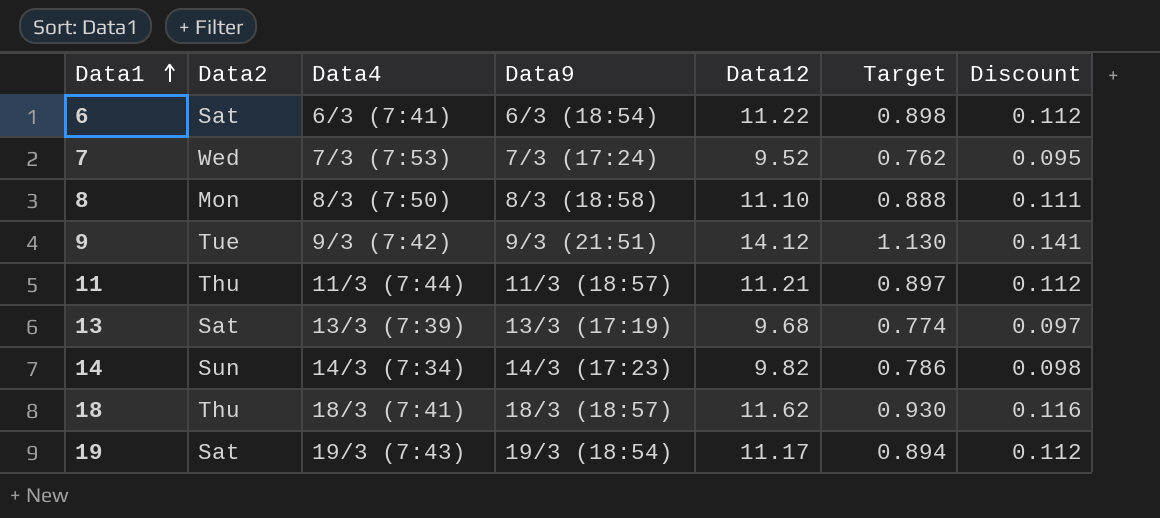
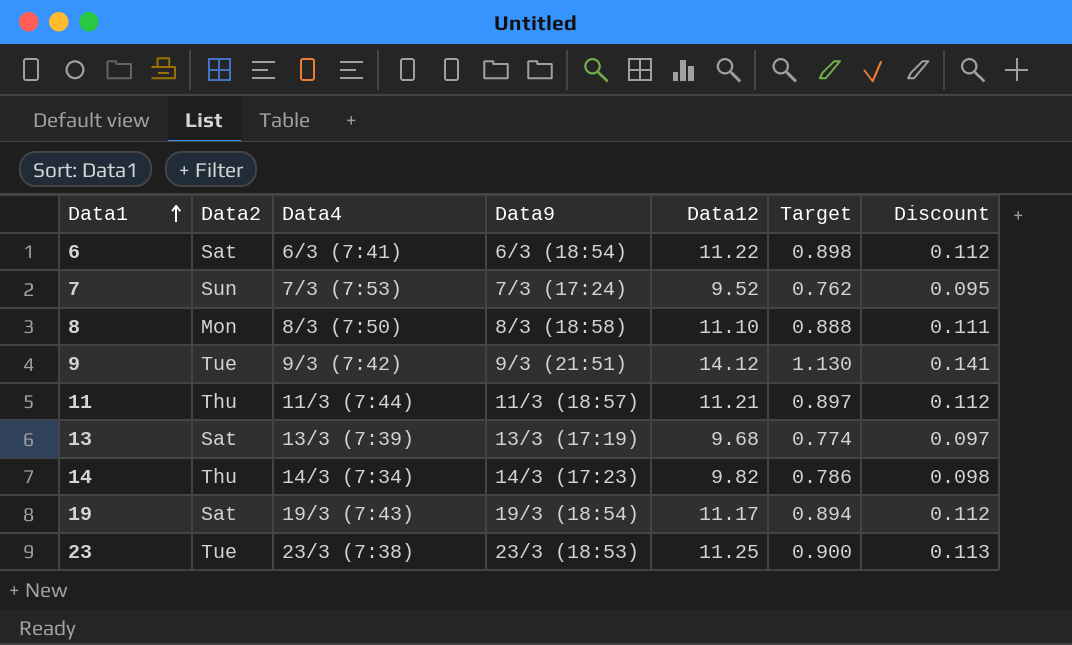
row 18: Thu | 18/3 (7:41) | 18/3 (18:57) | 11.62 | 0.930 | 0.116 -> none
7 | Data2: Wed -> Sun
14 | Data2: Sun -> Thu
row 23: none -> Tue | 23/3 (7:38) | 23/3 (18:53) | 11.25 | 0.900 | 0.113

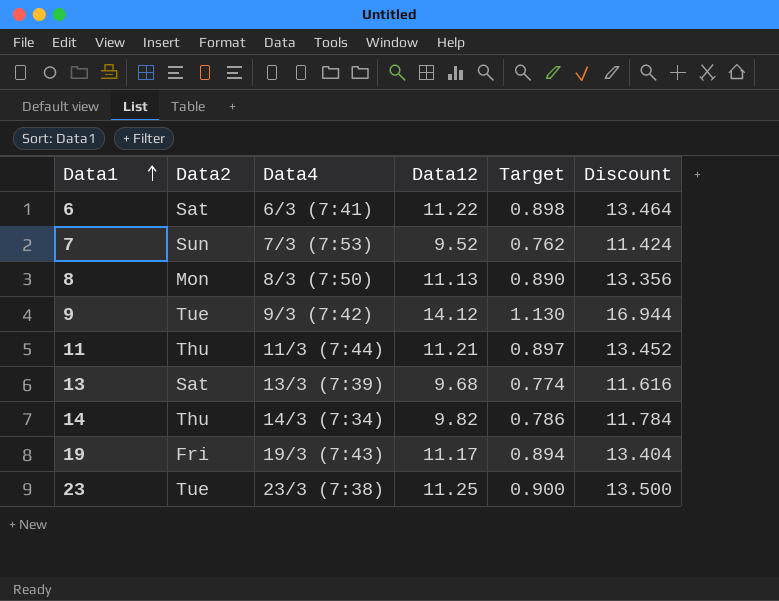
column Data9 | position: 4 -> none
column Discount | formula: [Data12] * 0.01 -> [Data12] * 1.2
8 | Data12: 11.10 -> 11.13
8 | Target: 0.888 -> 0.890
19 | Data2: Sat -> Fri

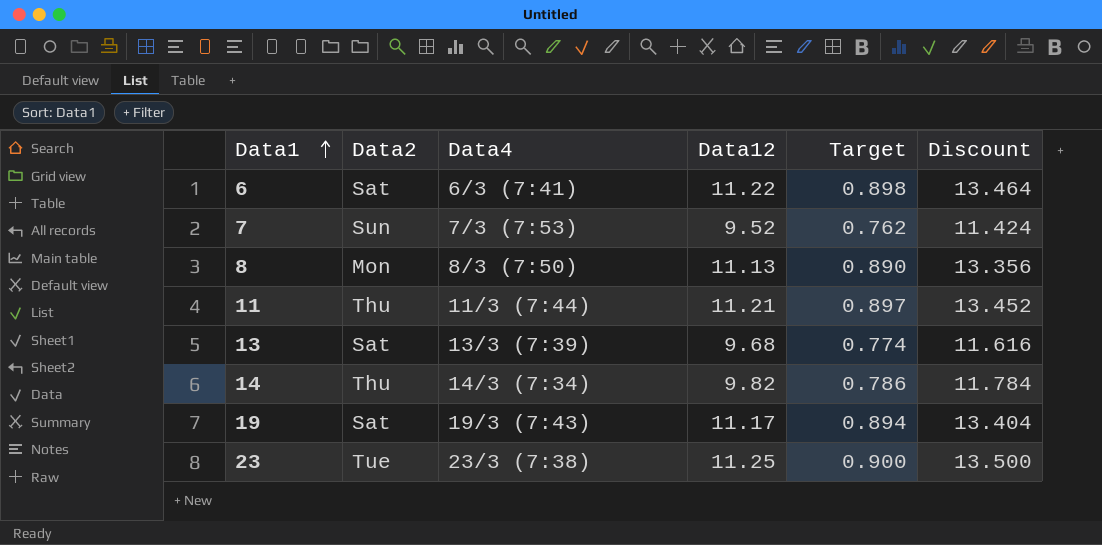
row 9: Tue | 9/3 (7:42) | 14.12 | 1.130 | 16.944 -> none
19 | Data2: Fri -> Sat

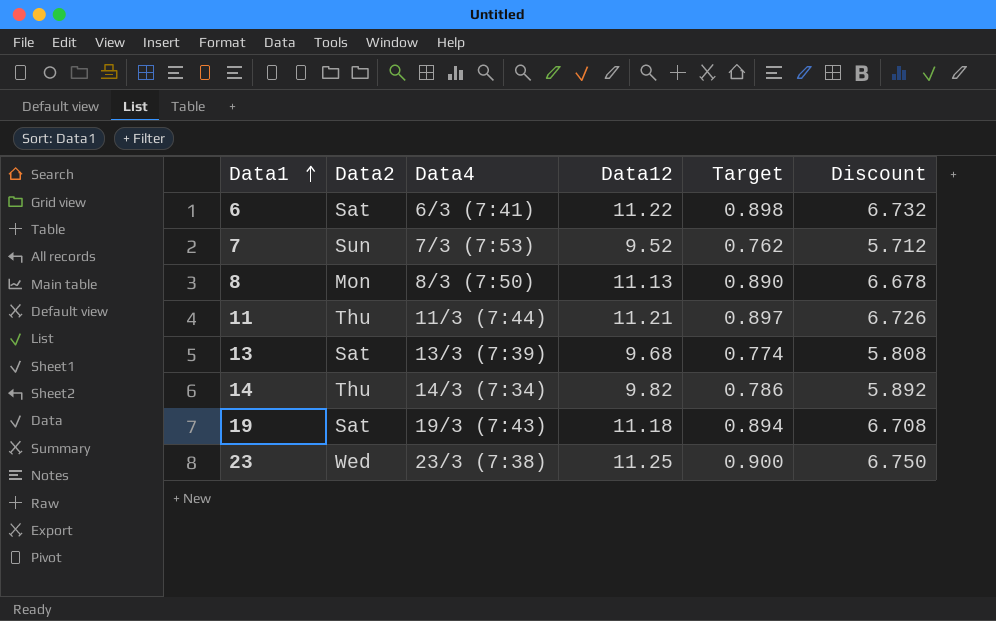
column Discount | formula: [Data12] * 1.2 -> [Data12] * 0.6
19 | Data12: 11.17 -> 11.18
23 | Data2: Tue -> Wed

